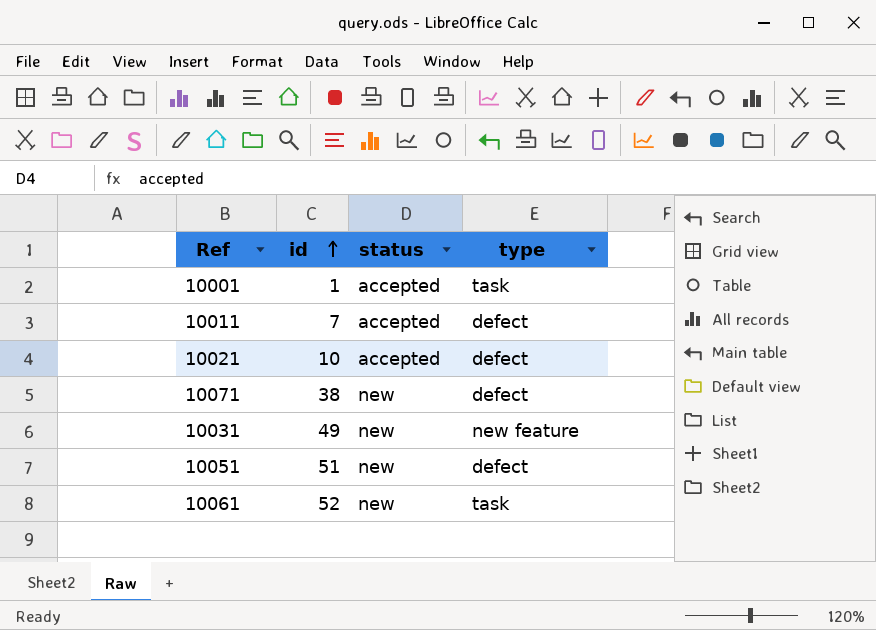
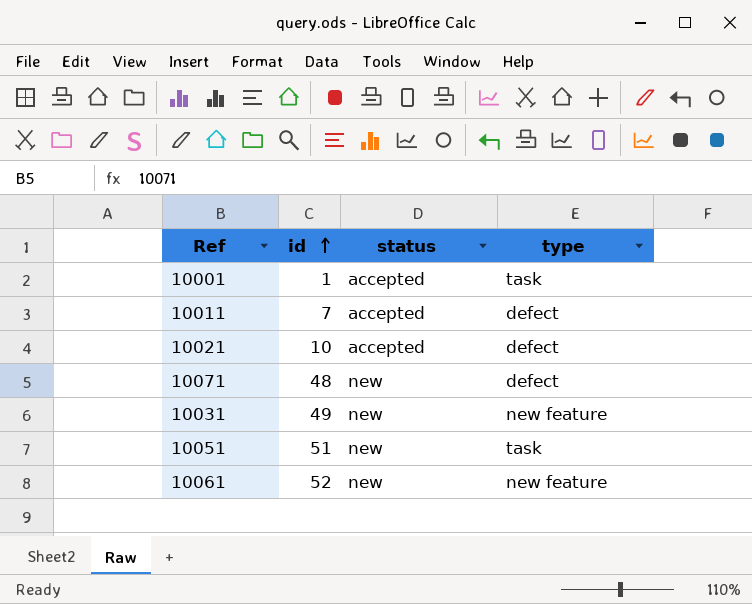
10071 | id: 38 -> 48
10051 | type: defect -> task
10061 | type: task -> new feature

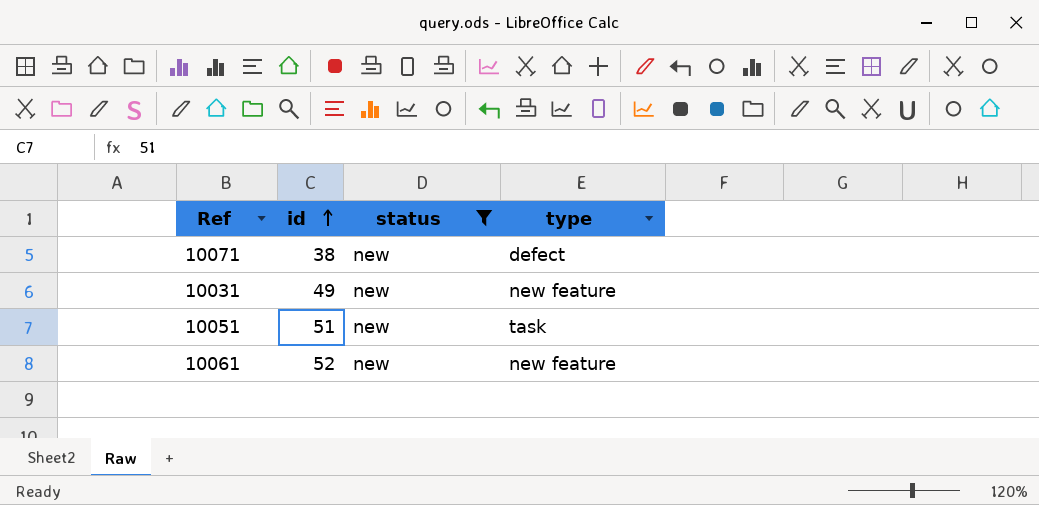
filter: none -> status = new
10071 | id: 48 -> 38

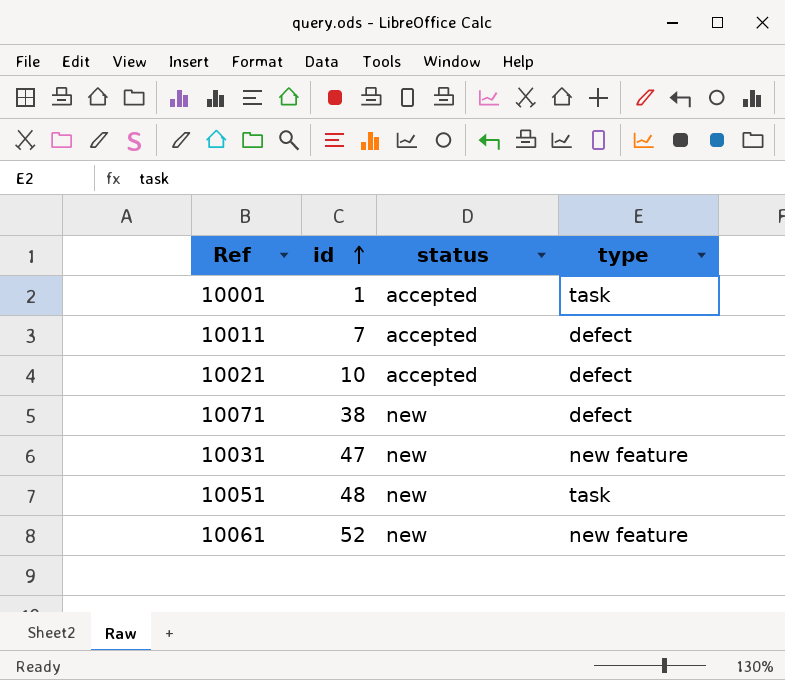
filter: status = new -> none
10031 | id: 49 -> 47
10051 | id: 51 -> 48

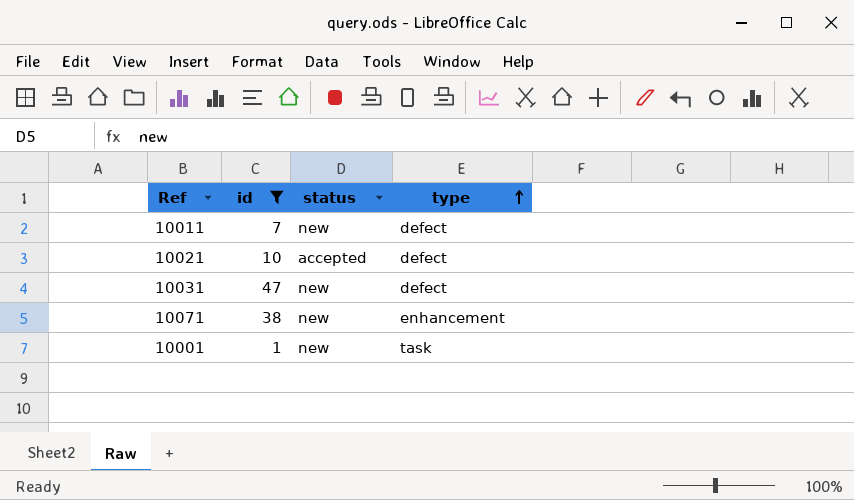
filter: none -> id <= 47
row order: id ascending -> type ascending
10011 | status: accepted -> new
10031 | type: new feature -> defect
10071 | type: defect -> enhancement
10001 | status: accepted -> new

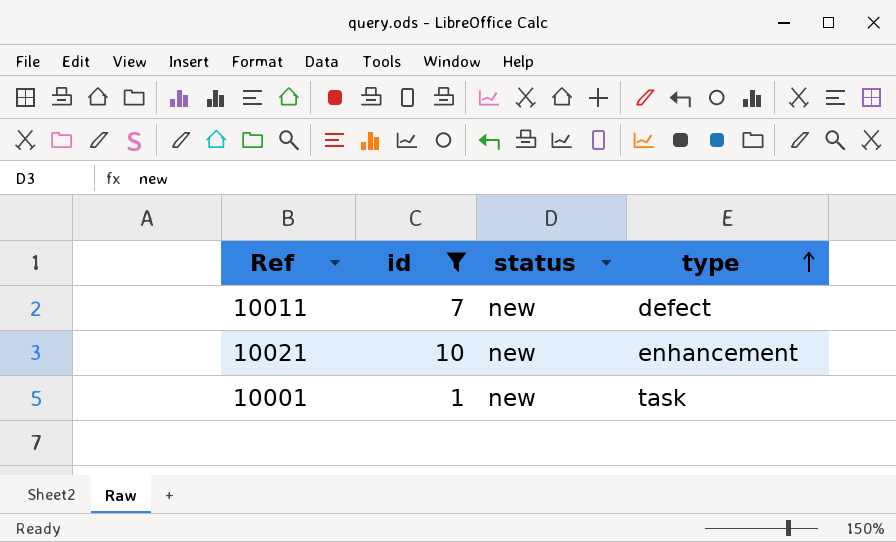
row 10031: 47 | new | defect -> none
row 10071: 38 | new | enhancement -> none
10021 | status: accepted -> new
10021 | type: defect -> enhancement

